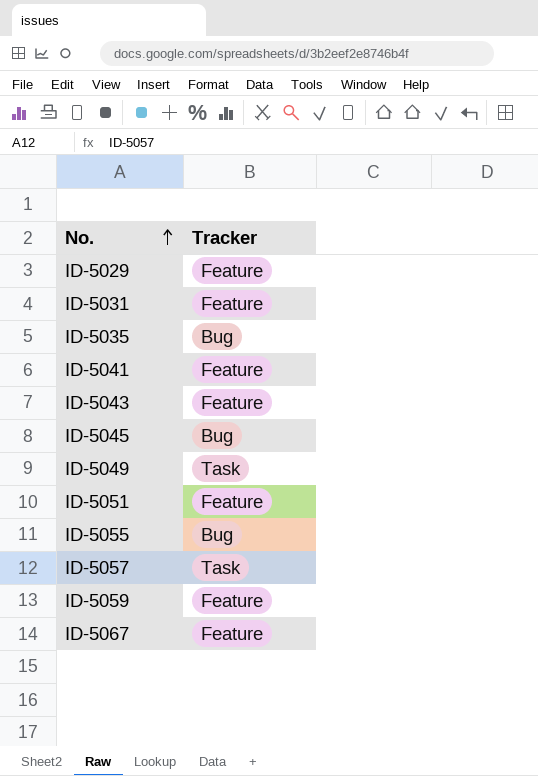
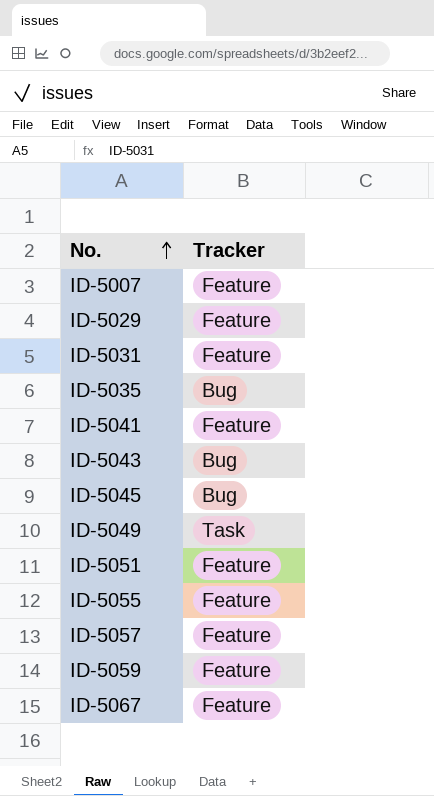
row ID-5007: none -> Feature
ID-5043 | Tracker: Feature -> Bug
ID-5055 | Tracker: Bug -> Feature
ID-5057 | Tracker: Task -> Feature

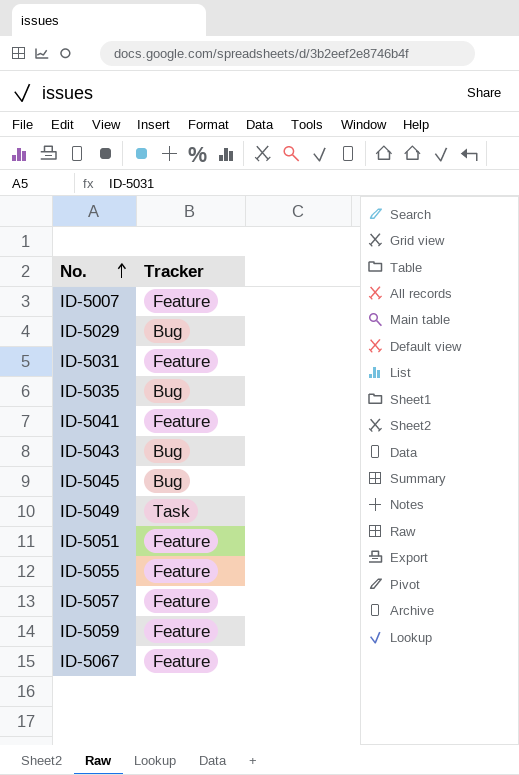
ID-5029 | Tracker: Feature -> Bug

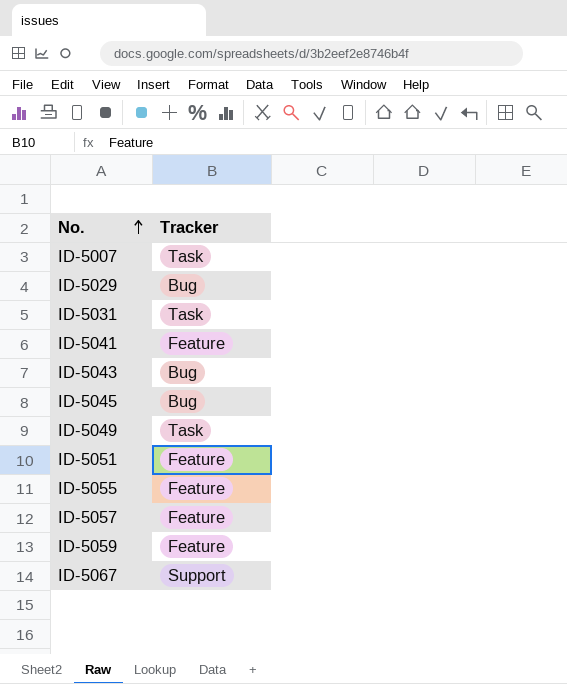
row ID-5035: Bug -> none
ID-5007 | Tracker: Feature -> Task
ID-5031 | Tracker: Feature -> Task
ID-5067 | Tracker: Feature -> Support

